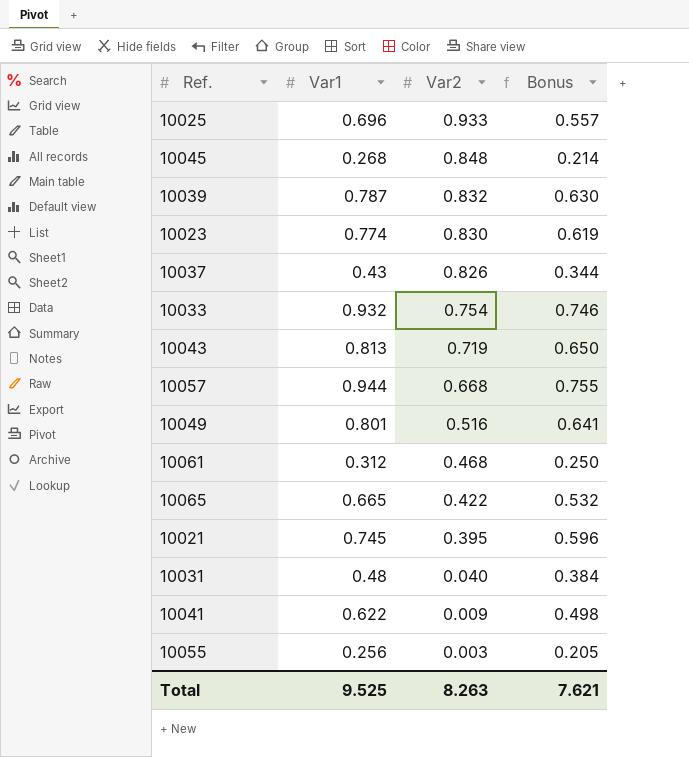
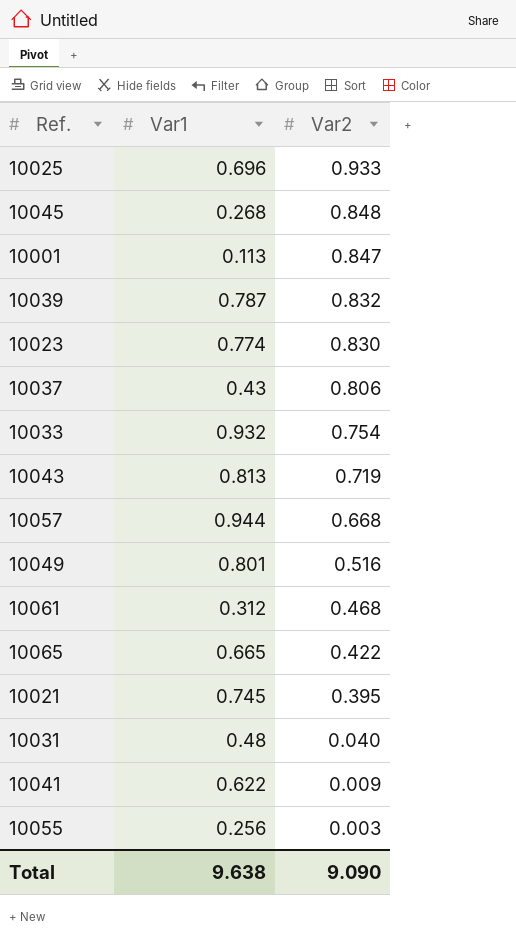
column Bonus | formula: [Var1] * 0.8 -> none
row 10001: none -> 0.113 | 0.847
10037 | Var2: 0.826 -> 0.806
Total | Var1: 9.525 -> 9.638
Total | Var2: 8.263 -> 9.090

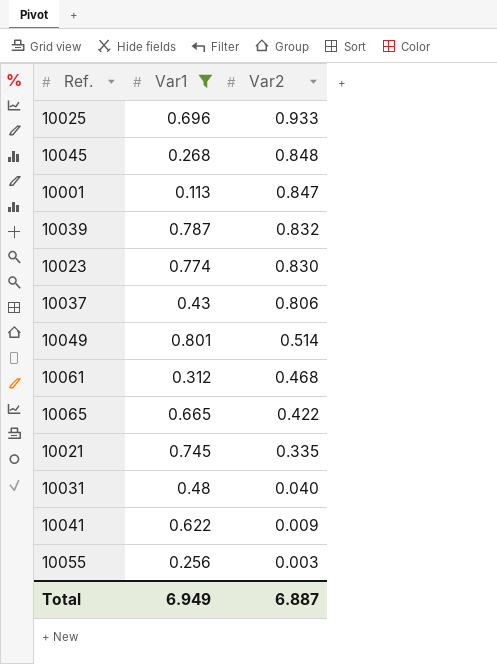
filter: none -> Var1 <= 0.801
10049 | Var2: 0.516 -> 0.514
10021 | Var2: 0.395 -> 0.335
Total | Var1: 9.638 -> 6.949
Total | Var2: 9.090 -> 6.887

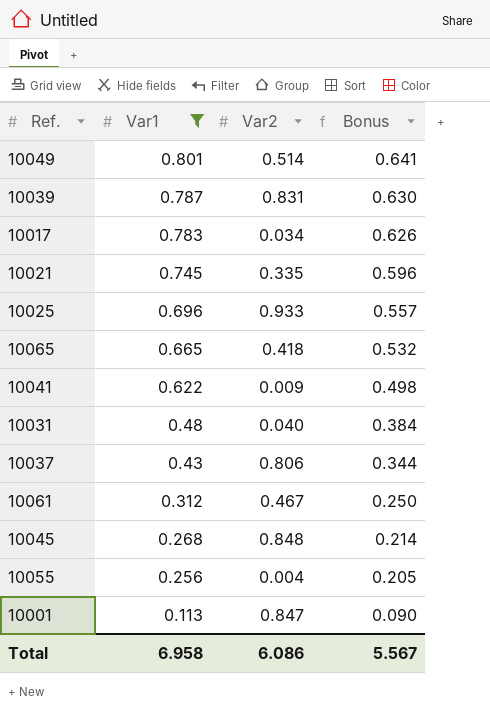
row order: Var2 descending -> Var1 descending
column Bonus | formula: none -> [Var1] * 0.8
row 10023: 0.774 | 0.830 -> none
10039 | Var2: 0.832 -> 0.831
row 10017: none -> 0.783 | 0.034 | 0.626
10065 | Var2: 0.422 -> 0.418
10061 | Var2: 0.468 -> 0.467
10055 | Var2: 0.003 -> 0.004
Total | Var1: 6.949 -> 6.958
Total | Var2: 6.887 -> 6.086

